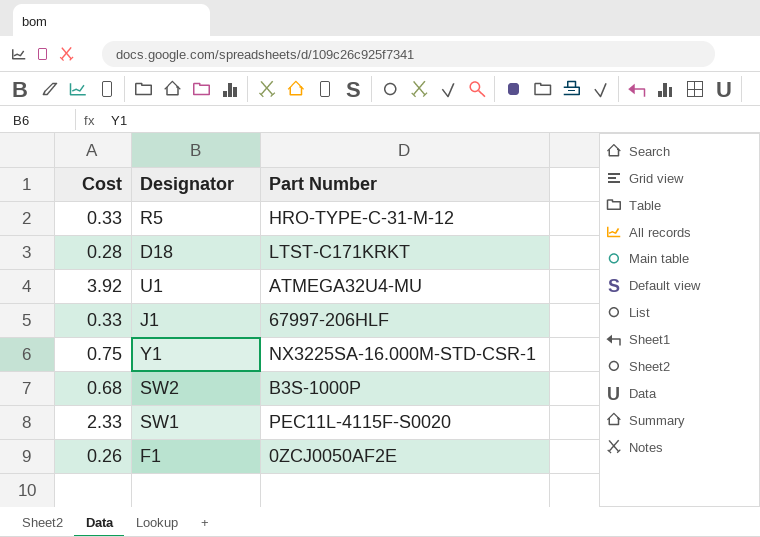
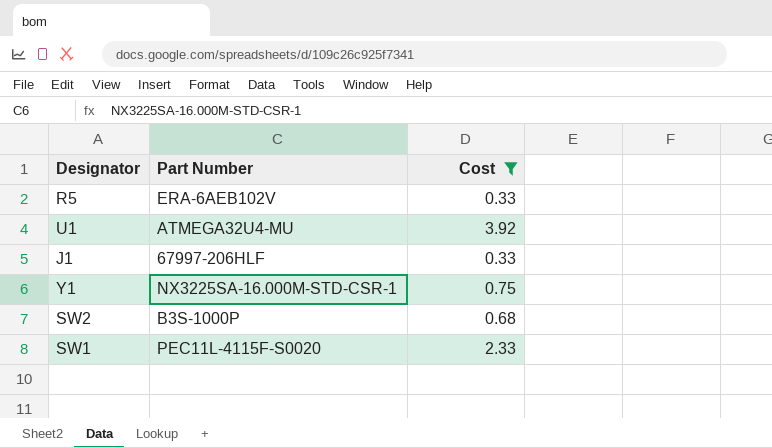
filter: none -> Cost >= 0.33
column Cost | position: 1 -> 3
R5 | Part Number: HRO-TYPE-C-31-M-12 -> ERA-6AEB102V

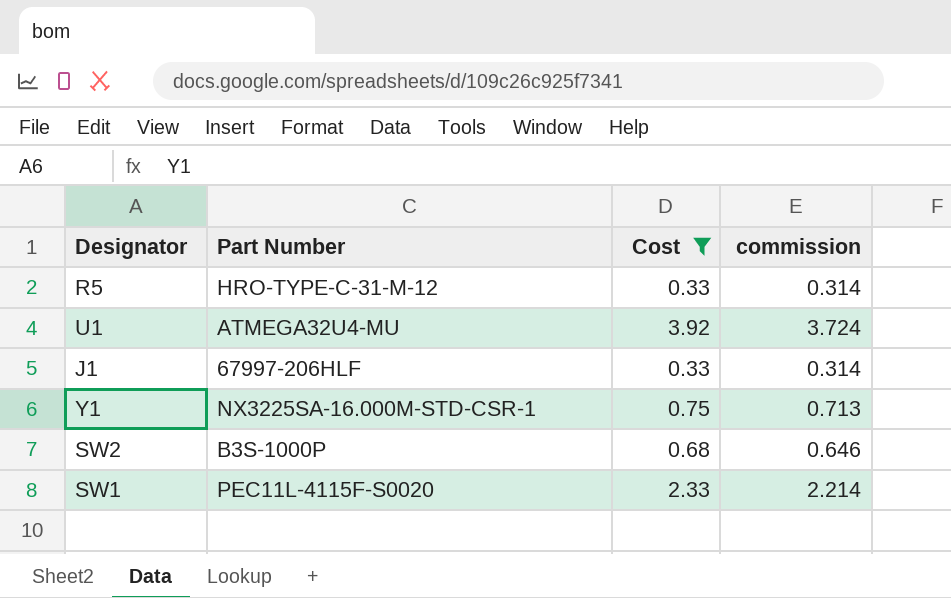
column commission | formula: none -> [Cost] * 0.95
R5 | Part Number: ERA-6AEB102V -> HRO-TYPE-C-31-M-12

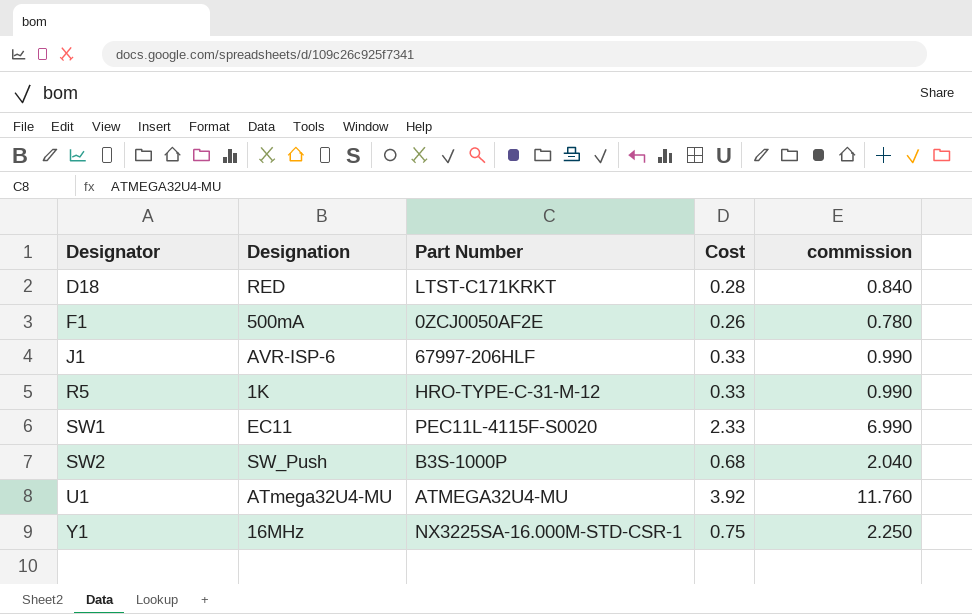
filter: Cost >= 0.33 -> none
row order: none -> Designator ascending
column Designation | position: none -> 2
column commission | formula: [Cost] * 0.95 -> [Cost] * 3

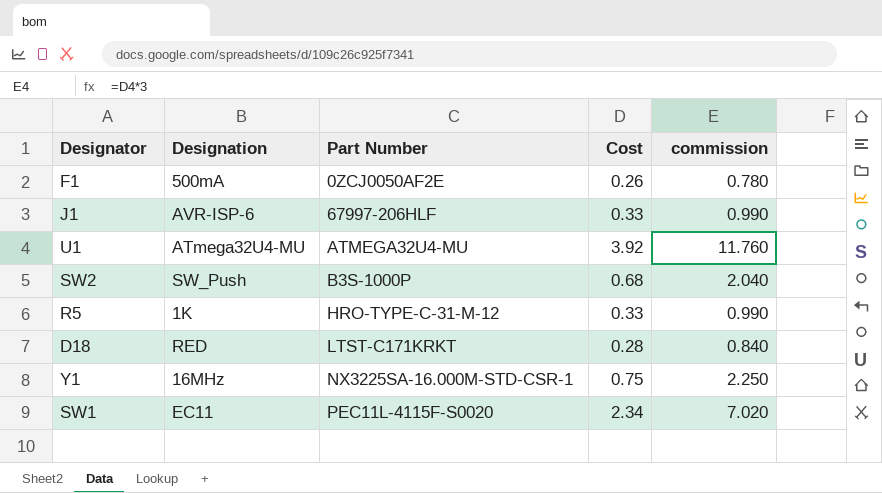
row order: Designator ascending -> Part Number ascending
SW1 | Cost: 2.33 -> 2.34
SW1 | commission: 6.990 -> 7.020

